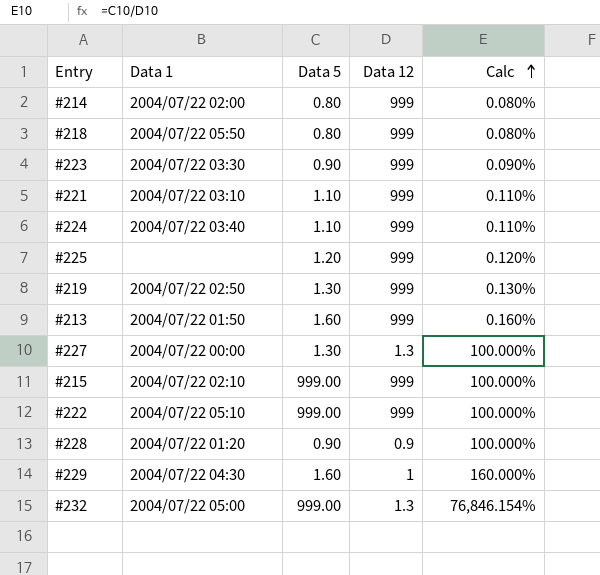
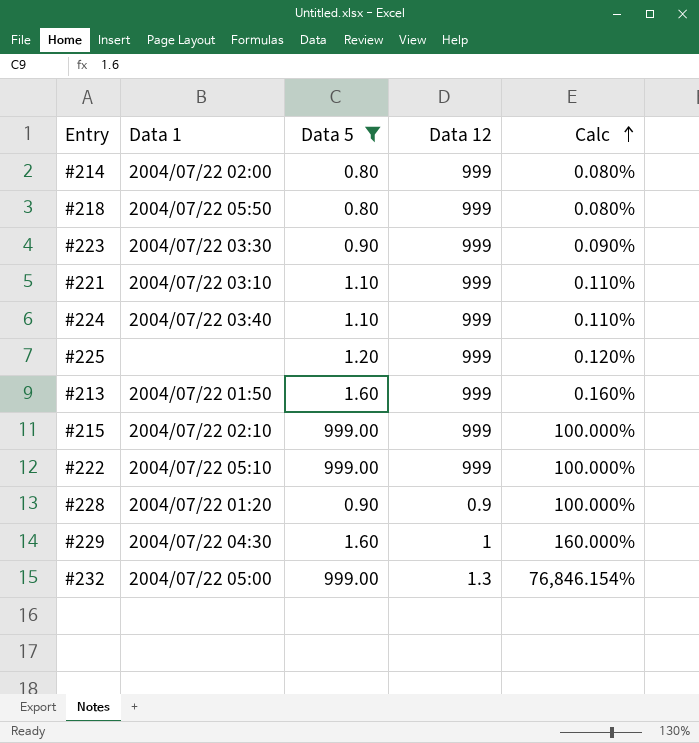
filter: none -> Data 5 != 1.30

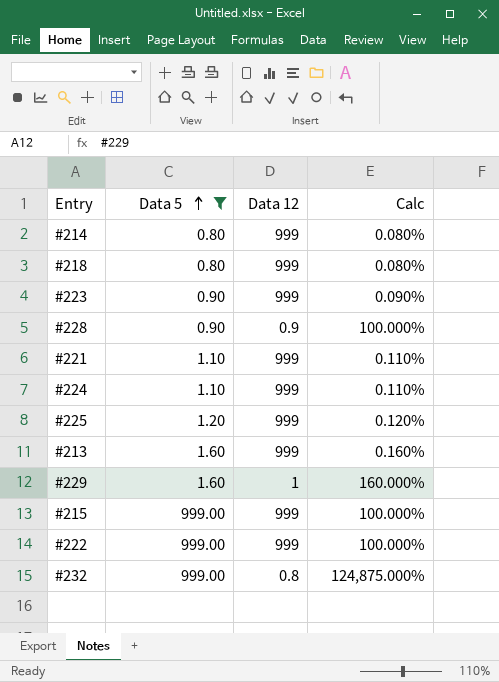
row order: Calc ascending -> Data 5 ascending
column Data 1 | position: 2 -> none
#232 | Data 12: 1.3 -> 0.8
#232 | Calc: 76,846.154% -> 124,875.000%

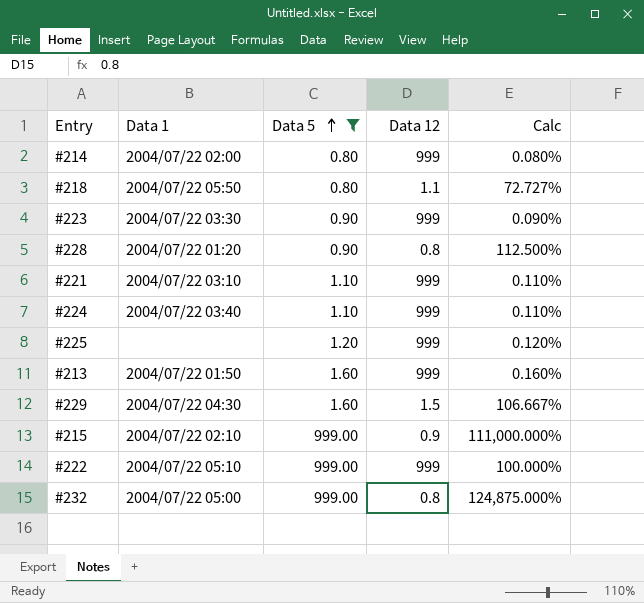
column Data 1 | position: none -> 2
#218 | Data 12: 999 -> 1.1
#218 | Calc: 0.080% -> 72.727%
#228 | Data 12: 0.9 -> 0.8
#228 | Calc: 100.000% -> 112.500%
#229 | Data 12: 1 -> 1.5
#229 | Calc: 160.000% -> 106.667%
#215 | Data 12: 999 -> 0.9
#215 | Calc: 100.000% -> 111,000.000%

